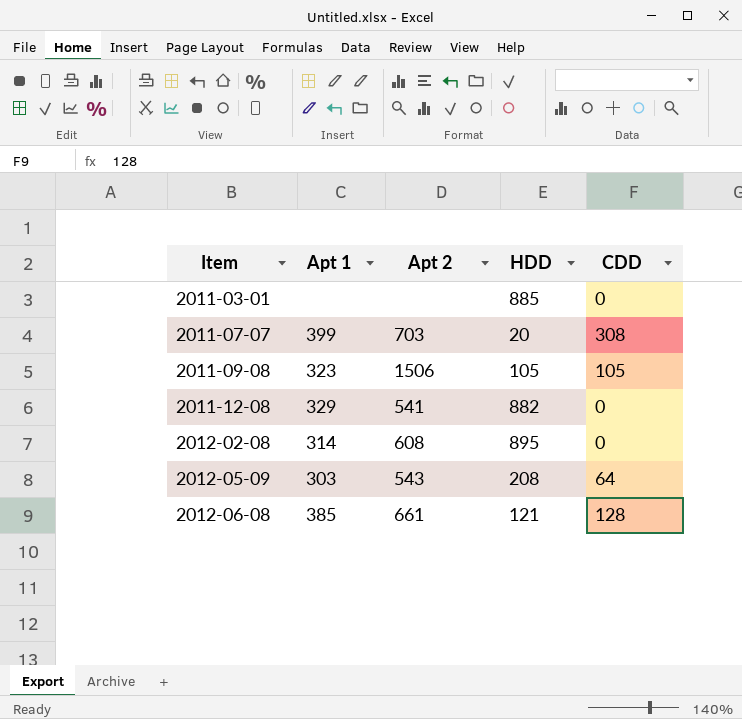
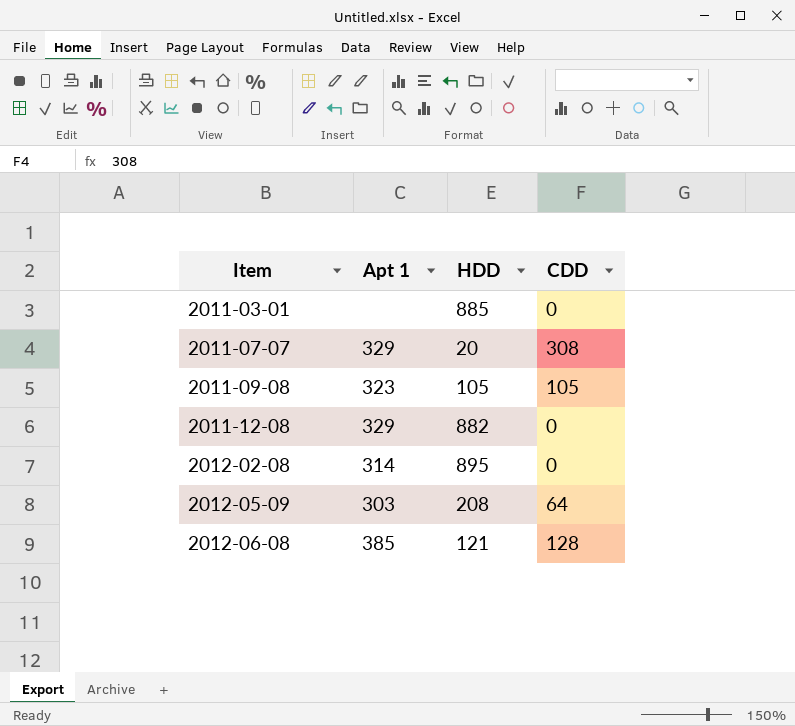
column Apt 2 | position: 3 -> none
2011-07-07 | Apt 1: 399 -> 329

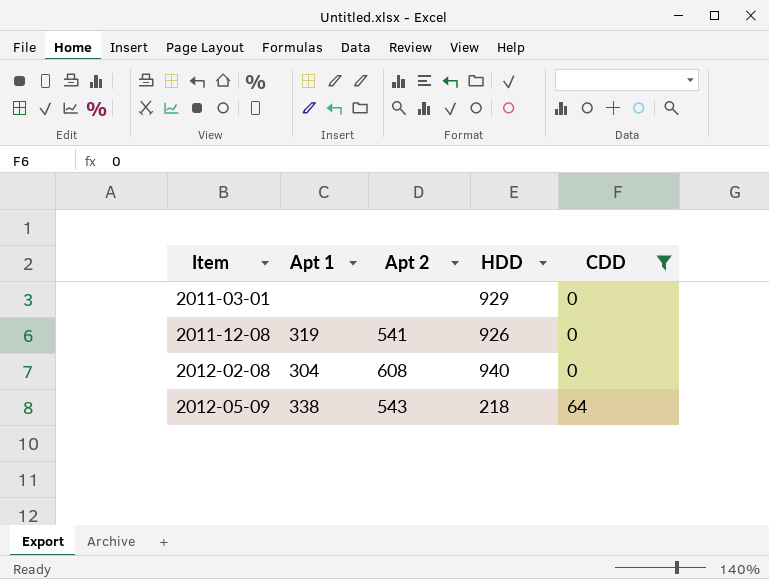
filter: none -> CDD <= 64
column Apt 2 | position: none -> 3
2011-03-01 | HDD: 885 -> 929
2011-12-08 | Apt 1: 329 -> 319
2011-12-08 | HDD: 882 -> 926
2012-02-08 | Apt 1: 314 -> 304
2012-02-08 | HDD: 895 -> 940
2012-05-09 | Apt 1: 303 -> 338
2012-05-09 | HDD: 208 -> 218

